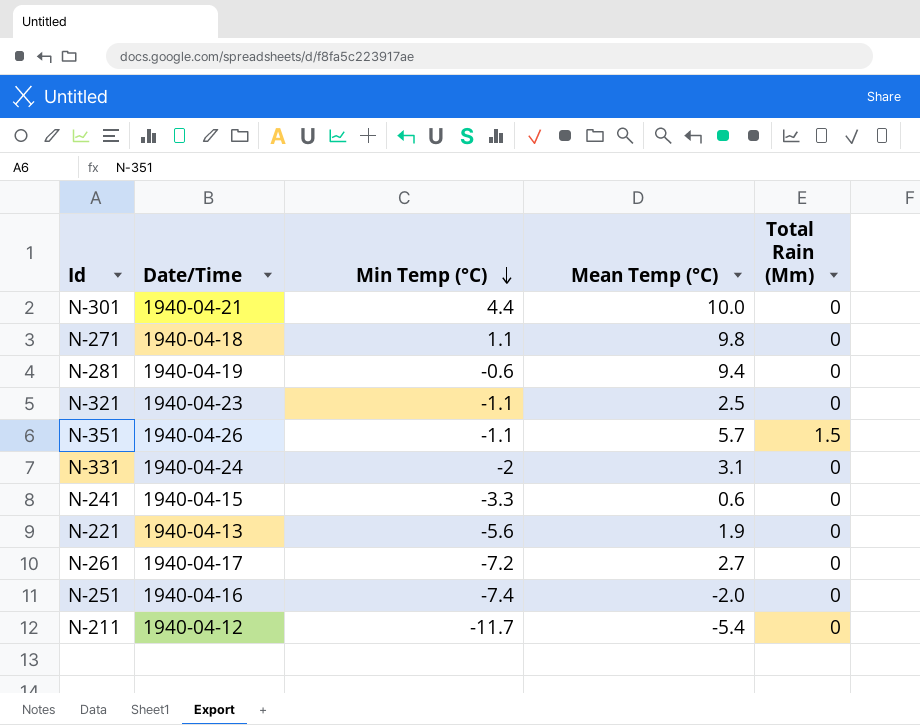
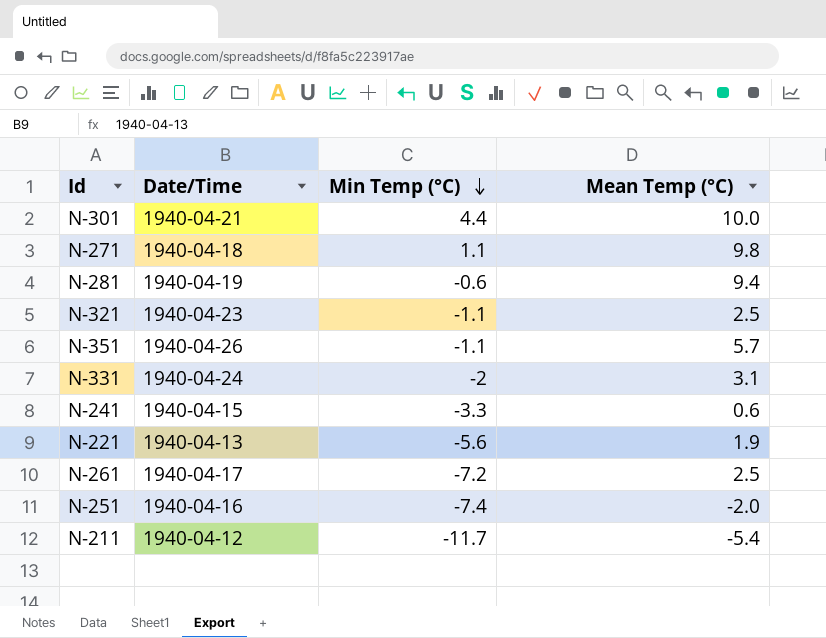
column Total Rain (Mm) | position: 5 -> none
N-261 | Mean Temp (°C): 2.7 -> 2.5

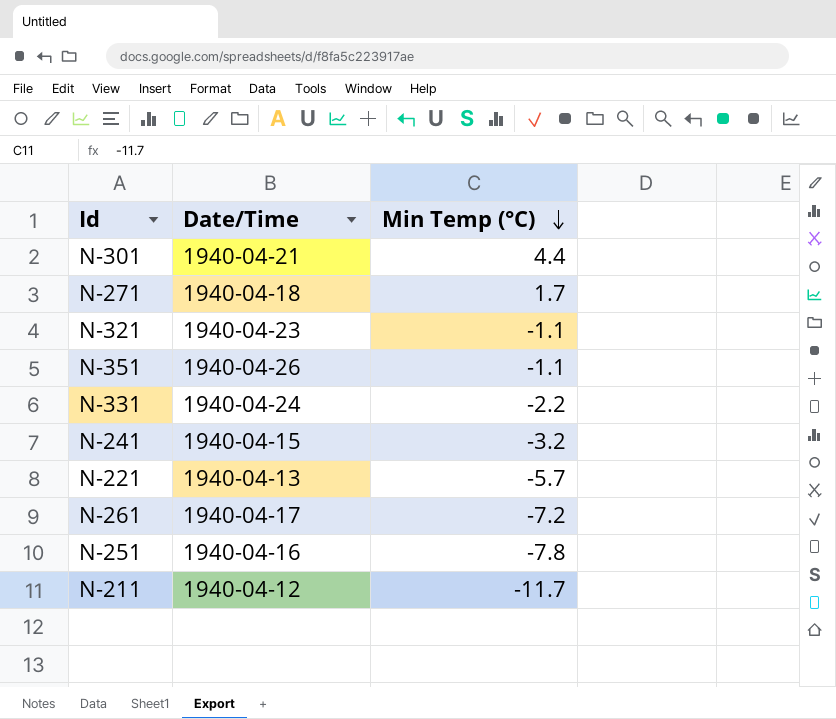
column Mean Temp (°C) | position: 4 -> none
row N-281: 1940-04-19 | -0.6 | 9.4 -> none
N-271 | Min Temp (°C): 1.1 -> 1.7
N-331 | Min Temp (°C): -2 -> -2.2
N-241 | Min Temp (°C): -3.3 -> -3.2
N-221 | Min Temp (°C): -5.6 -> -5.7
N-251 | Min Temp (°C): -7.4 -> -7.8

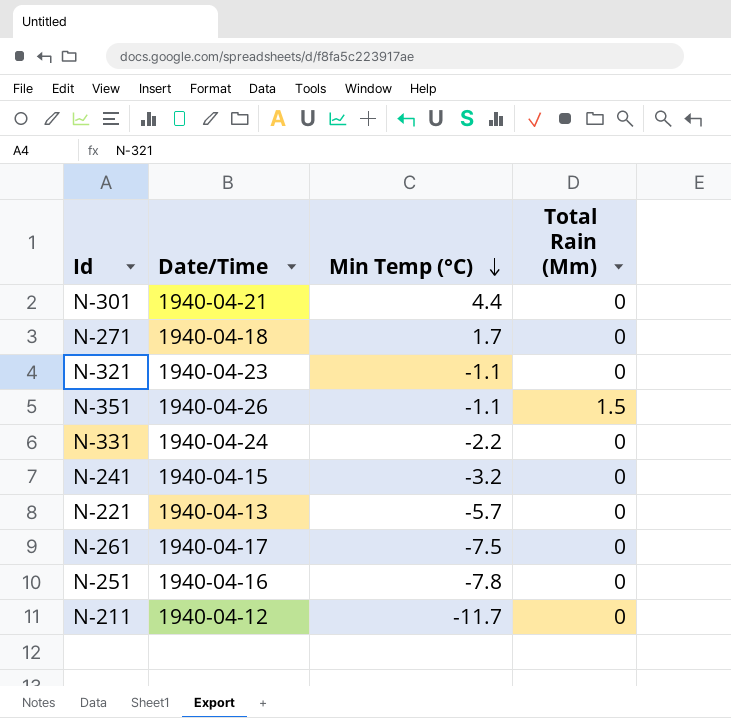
column Total Rain (Mm) | position: none -> 4
N-261 | Min Temp (°C): -7.2 -> -7.5

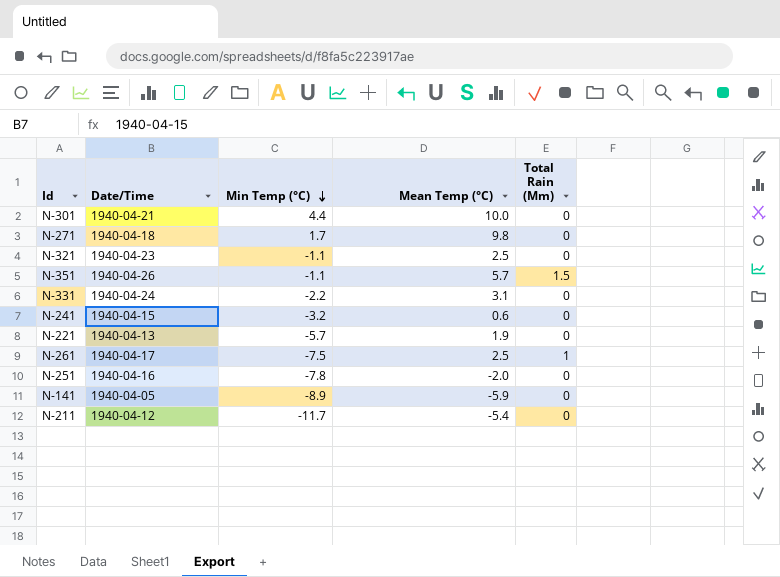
column Mean Temp (°C) | position: none -> 4
N-261 | Total Rain (Mm): 0 -> 1
row N-141: none -> 1940-04-05 | -8.9 | -5.9 | 0

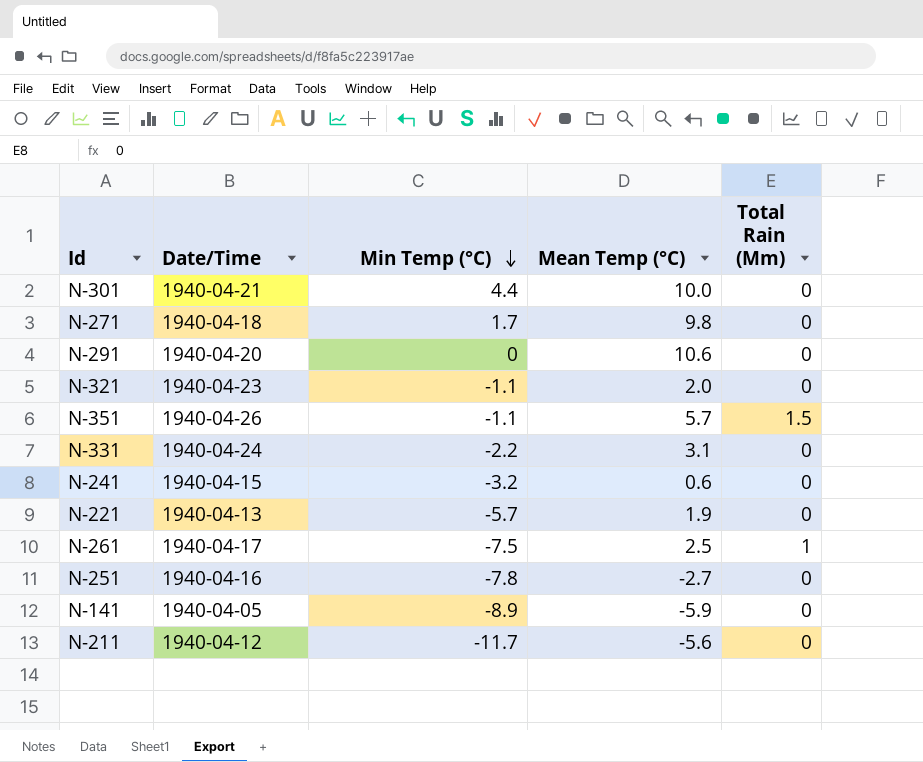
row N-291: none -> 1940-04-20 | 0 | 10.6 | 0
N-321 | Mean Temp (°C): 2.5 -> 2.0
N-251 | Mean Temp (°C): -2.0 -> -2.7
N-211 | Mean Temp (°C): -5.4 -> -5.6

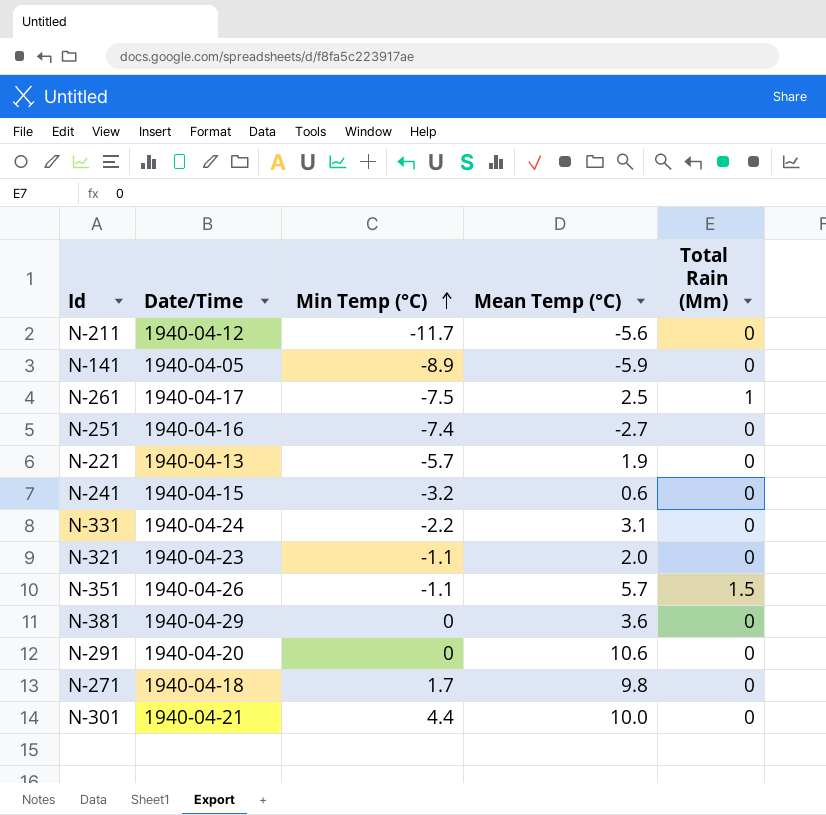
row order: Min Temp (°C) descending -> Min Temp (°C) ascending
N-251 | Min Temp (°C): -7.8 -> -7.4
row N-381: none -> 1940-04-29 | 0 | 3.6 | 0

